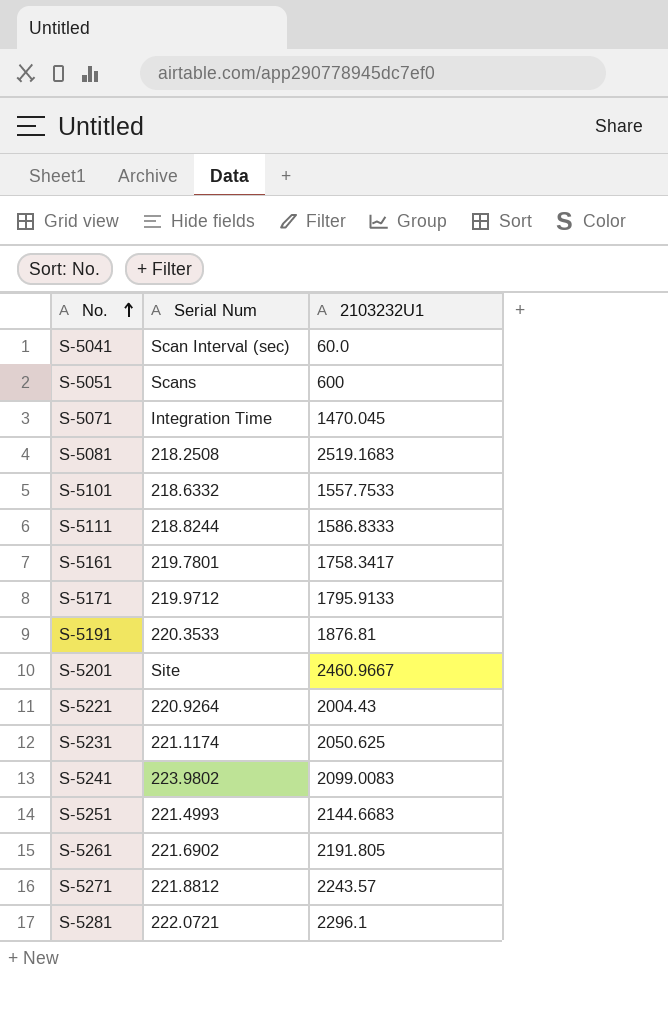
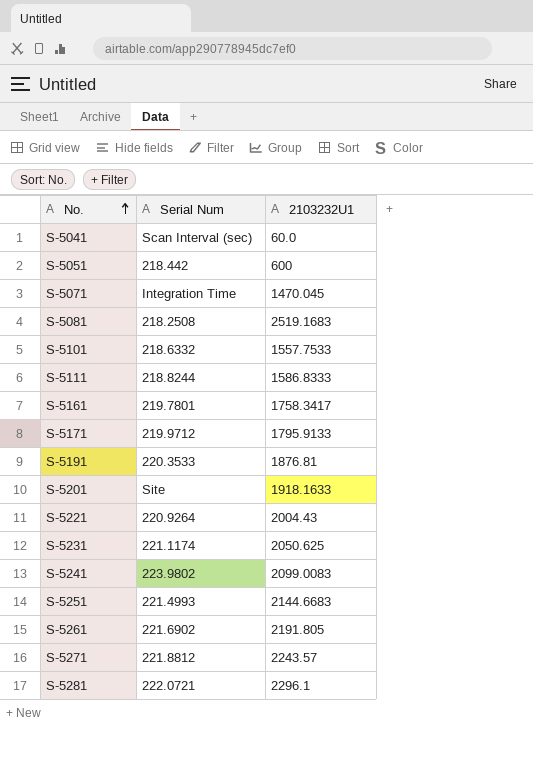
S-5051 | Serial Num: Scans -> 218.442
S-5201 | 2103232U1: 2460.9667 -> 1918.1633

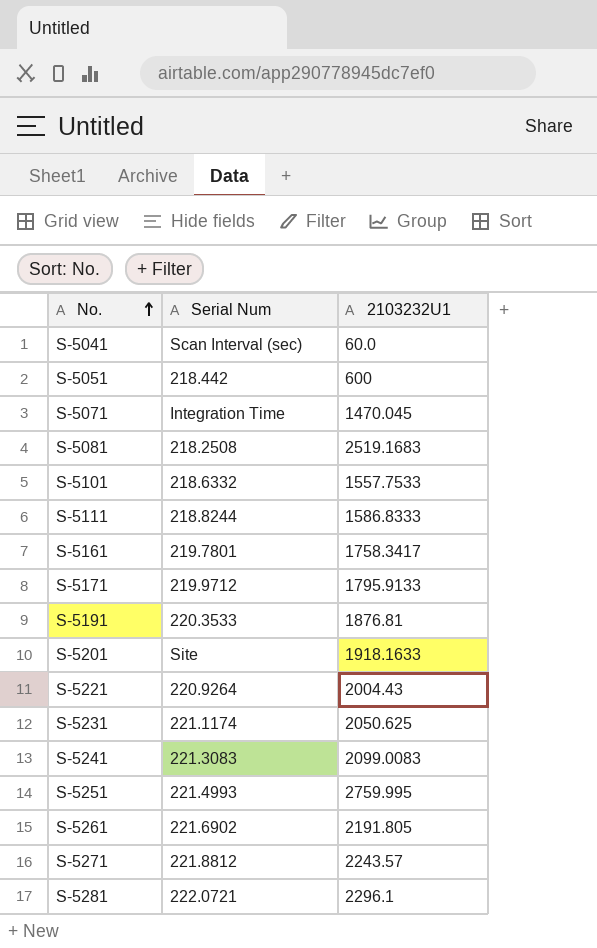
S-5241 | Serial Num: 223.9802 -> 221.3083
S-5251 | 2103232U1: 2144.6683 -> 2759.995

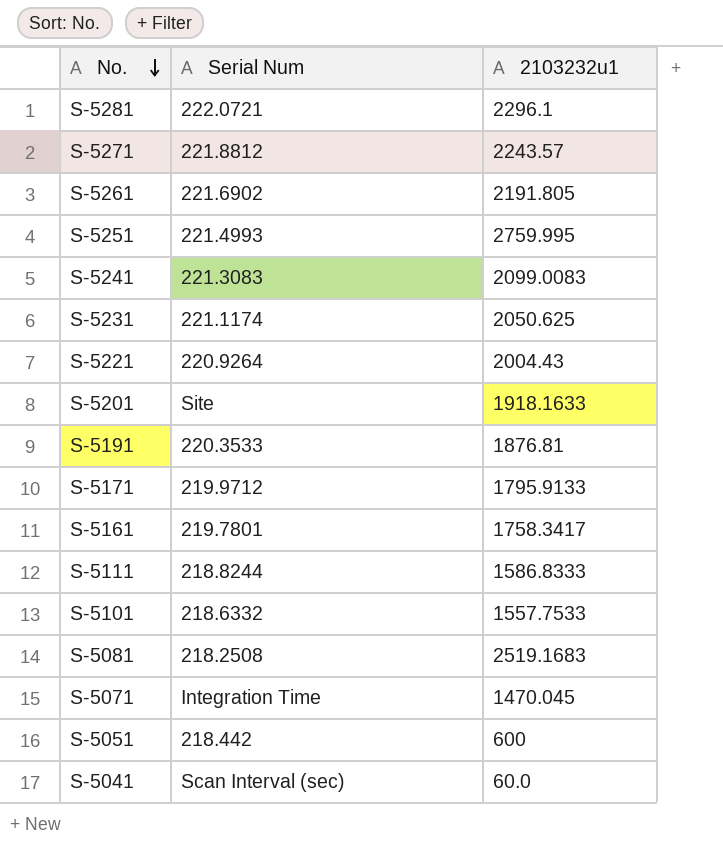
row order: No. ascending -> No. descending
column name: 2103232U1 -> 2103232u1

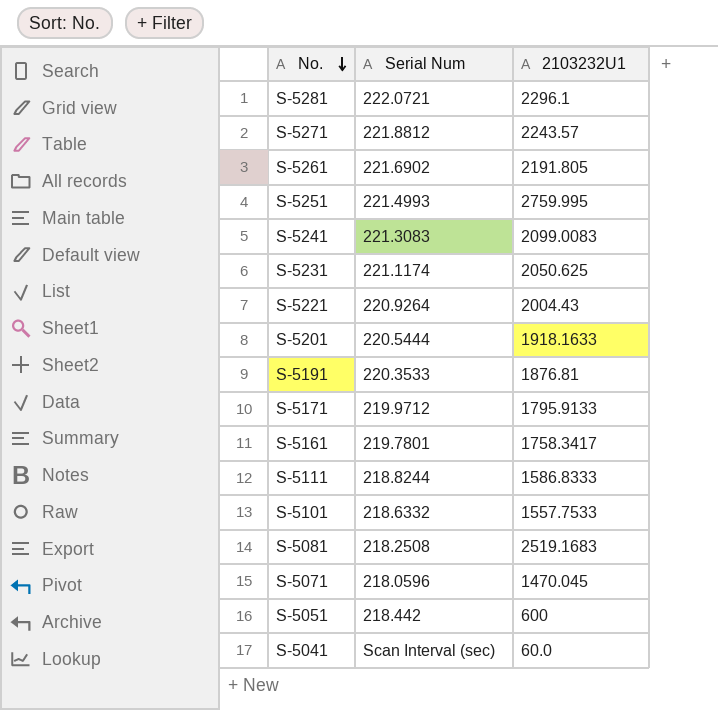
column name: 2103232u1 -> 2103232U1
S-5201 | Serial Num: Site -> 220.5444
S-5071 | Serial Num: Integration Time -> 218.0596

